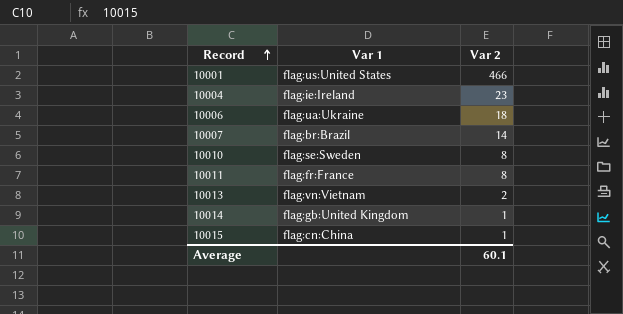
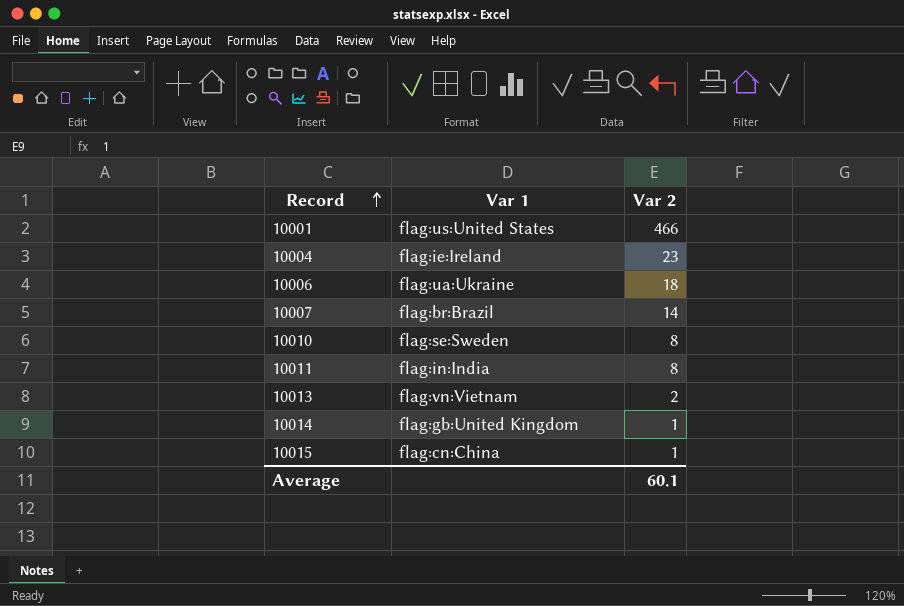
10011 | Var 1: flag:fr:France -> flag:in:India

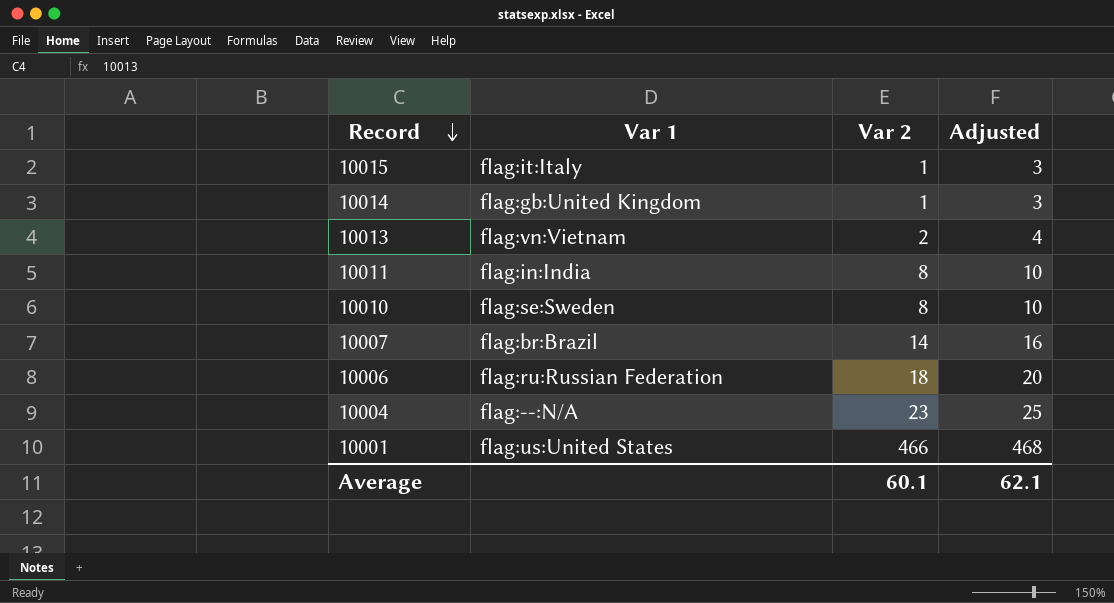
row order: Record ascending -> Record descending
column Adjusted | formula: none -> [Var 2] + 2
10015 | Var 1: flag:cn:China -> flag:it:Italy
10006 | Var 1: flag:ua:Ukraine -> flag:ru:Russian Federation
10004 | Var 1: flag:ie:Ireland -> flag:--:N/A

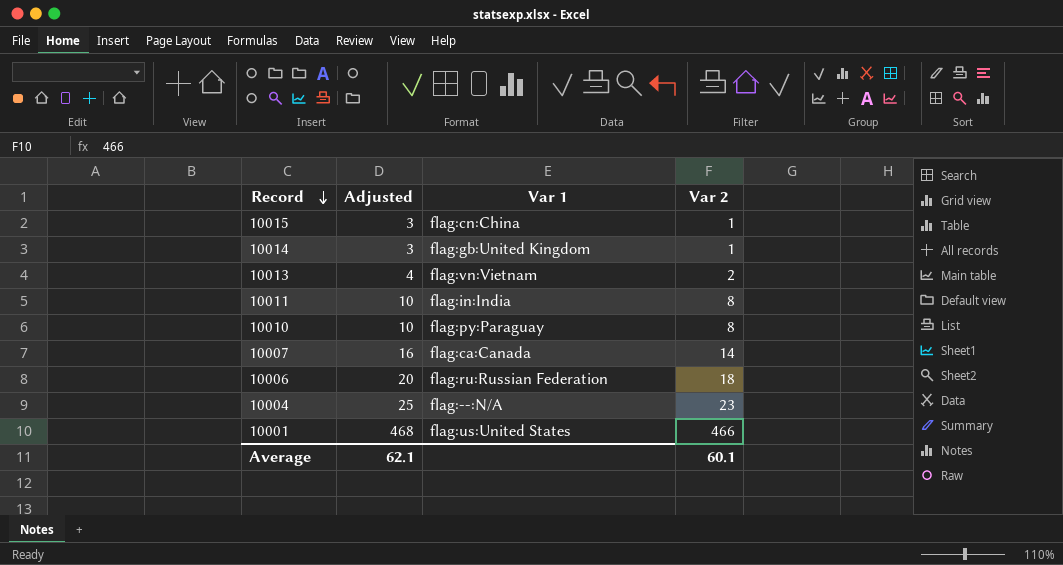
column Adjusted | position: 4 -> 2
10015 | Var 1: flag:it:Italy -> flag:cn:China
10010 | Var 1: flag:se:Sweden -> flag:py:Paraguay
10007 | Var 1: flag:br:Brazil -> flag:ca:Canada

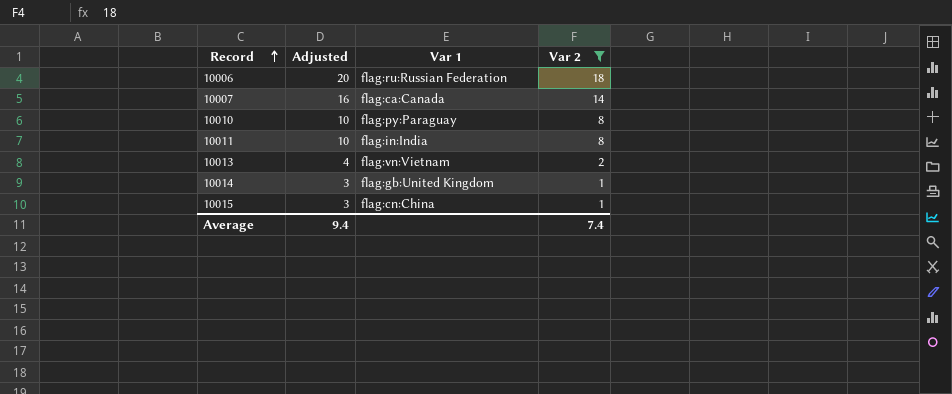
filter: none -> Var 2 <= 18
row order: Record descending -> Record ascending
Average | Adjusted: 62.1 -> 9.4
Average | Var 2: 60.1 -> 7.4

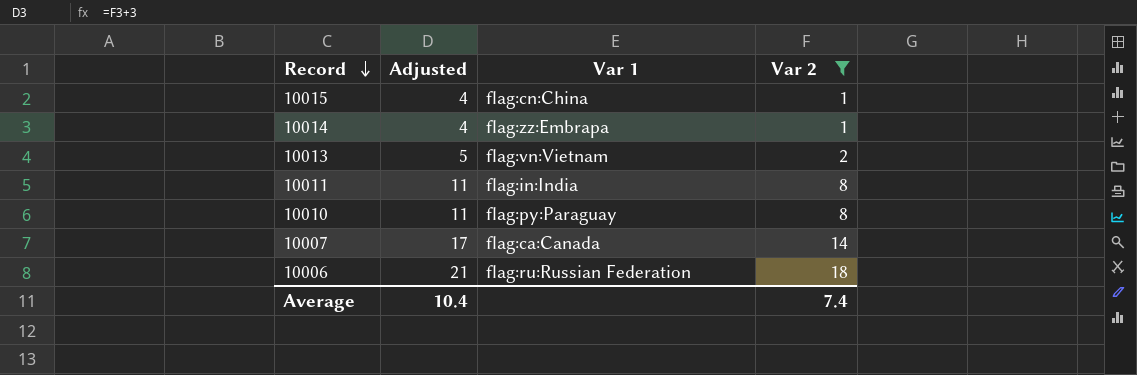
row order: Record ascending -> Record descending
column Adjusted | formula: [Var 2] + 2 -> [Var 2] + 3
10014 | Var 1: flag:gb:United Kingdom -> flag:zz:Embrapa
Average | Adjusted: 9.4 -> 10.4

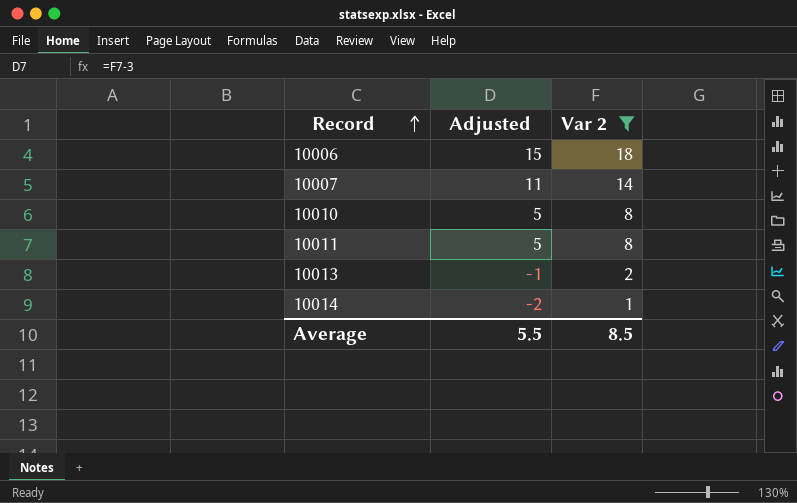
row order: Record descending -> Record ascending
column Var 1 | position: 3 -> none
column Adjusted | formula: [Var 2] + 3 -> [Var 2] - 3
row 10015: 4 | flag:cn:China | 1 -> none
Average | Adjusted: 10.4 -> 5.5
Average | Var 2: 7.4 -> 8.5

